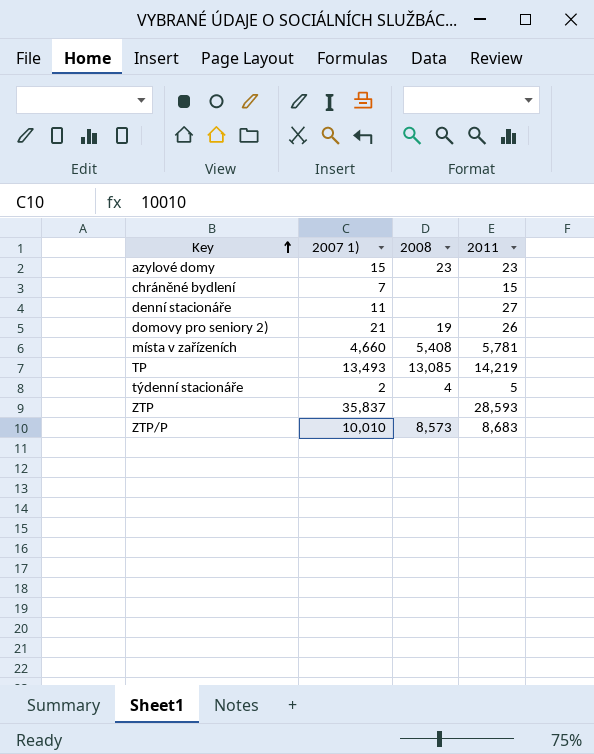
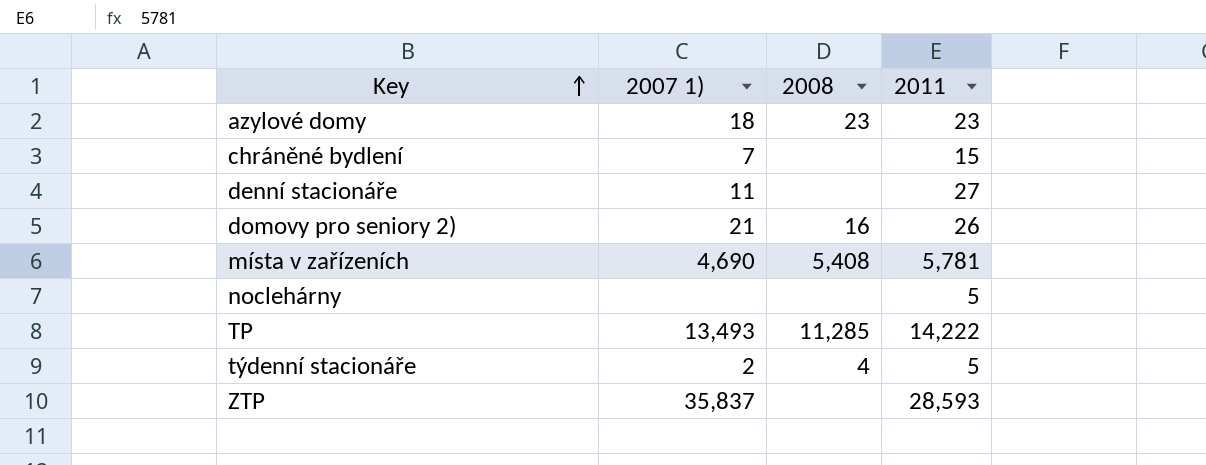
row ZTP/P: 10,010 | 8,573 | 8,683 -> none
azylové domy | 2007 1): 15 -> 18
domovy pro seniory 2) | 2008: 19 -> 16
místa v zařízeních | 2007 1): 4,660 -> 4,690
row noclehárny: none -> none | none | 5
TP | 2008: 13,085 -> 11,285
TP | 2011: 14,219 -> 14,222

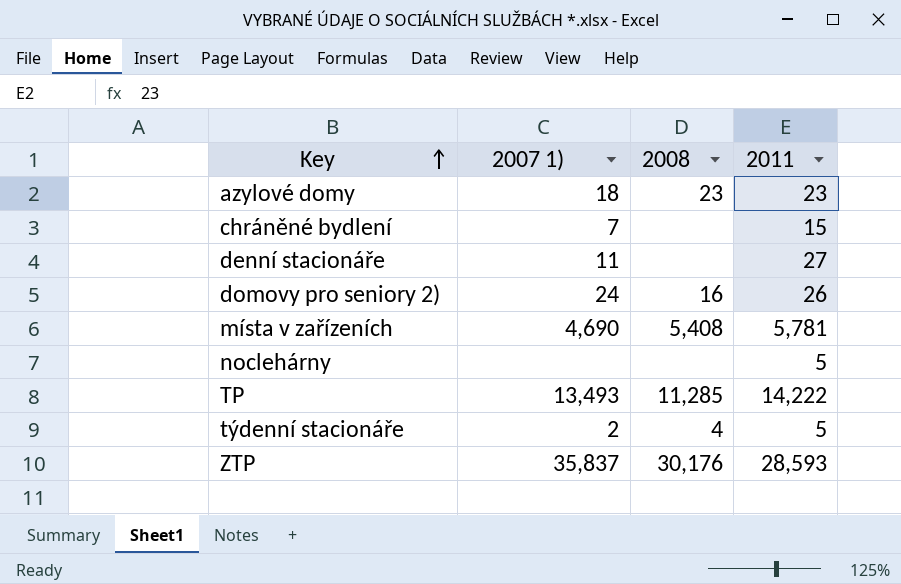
domovy pro seniory 2) | 2007 1): 21 -> 24
ZTP | 2008: none -> 30,176

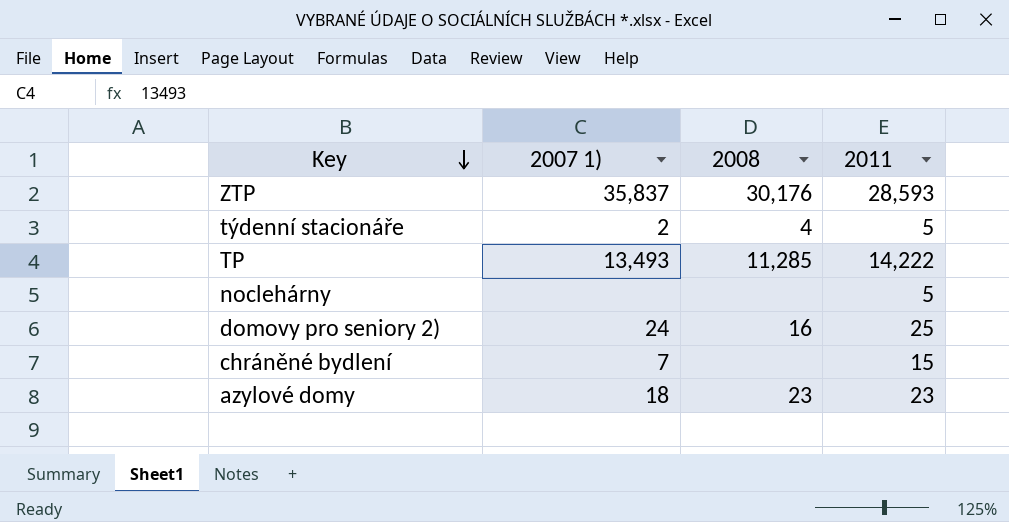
row order: Key ascending -> Key descending
row denní stacionáře: 11 | none | 27 -> none
row místa v zařízeních: 4,690 | 5,408 | 5,781 -> none
domovy pro seniory 2) | 2011: 26 -> 25

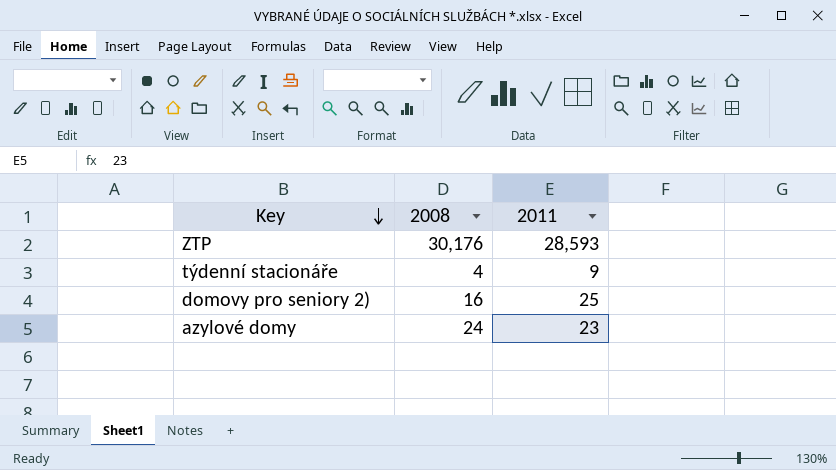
column 2007 1) | position: 2 -> none
row TP: 13,493 | 11,285 | 14,222 -> none
row noclehárny: none | none | 5 -> none
row chráněné bydlení: 7 | none | 15 -> none
týdenní stacionáře | 2011: 5 -> 9
azylové domy | 2008: 23 -> 24

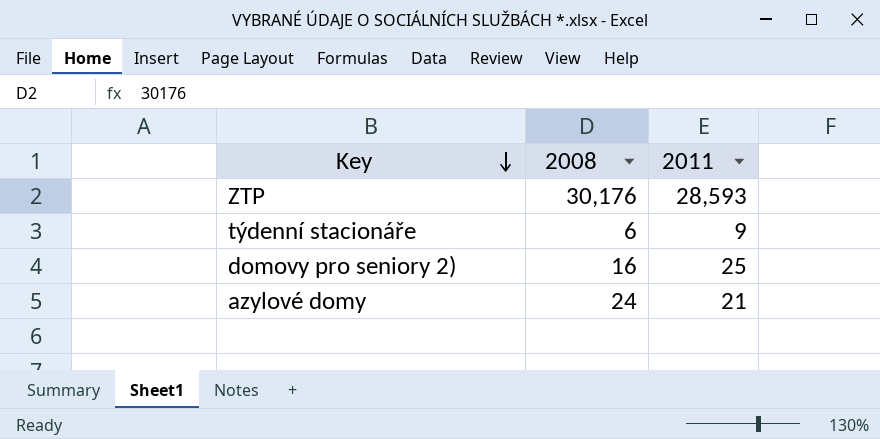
týdenní stacionáře | 2008: 4 -> 6
azylové domy | 2011: 23 -> 21

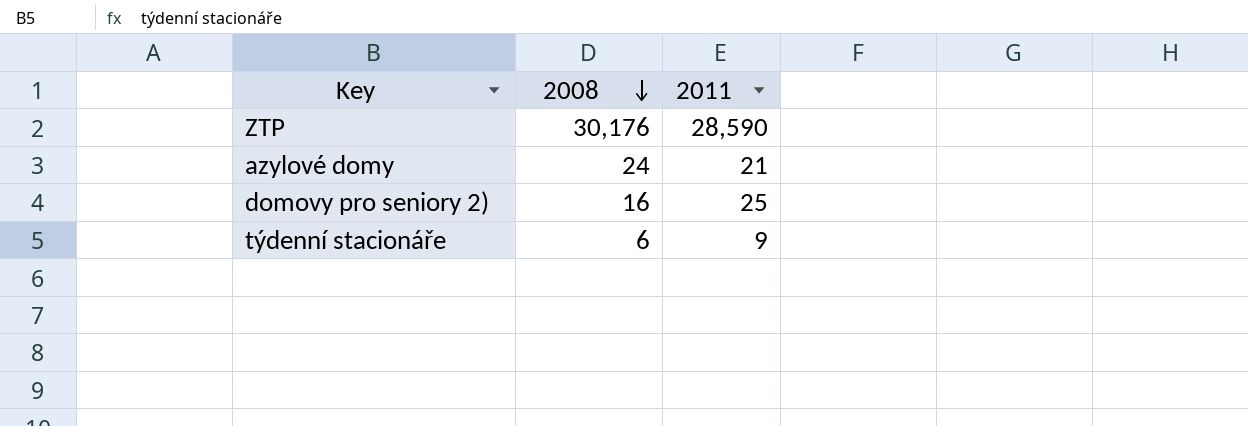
row order: Key descending -> 2008 descending
ZTP | 2011: 28,593 -> 28,590

